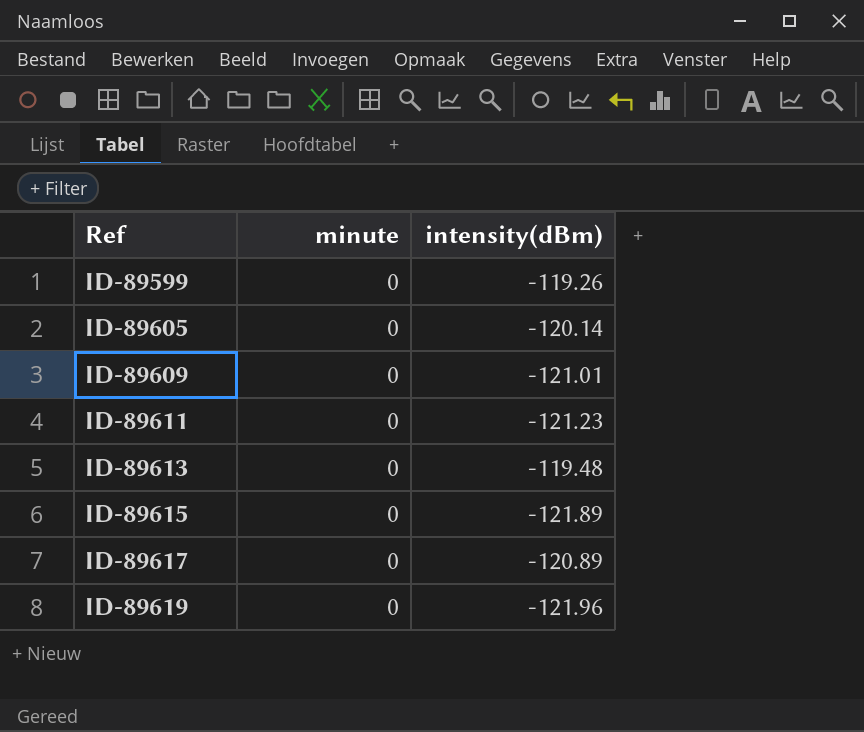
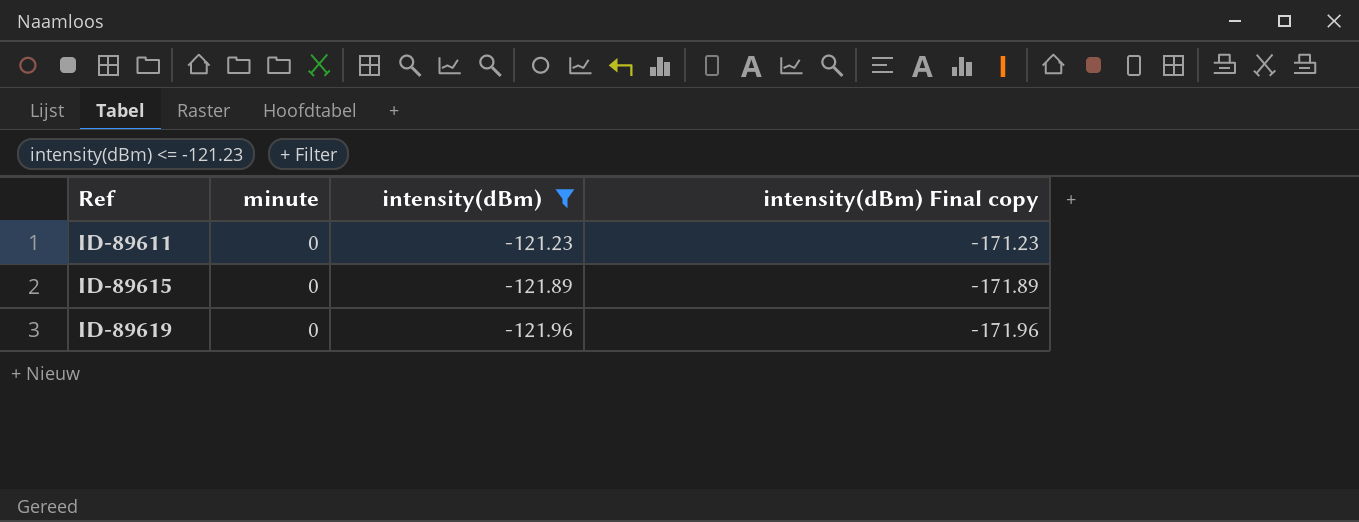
filter: none -> intensity(dBm) <= -121.23
column intensity(dBm) Final copy | formula: none -> [intensity(dBm)] - 50

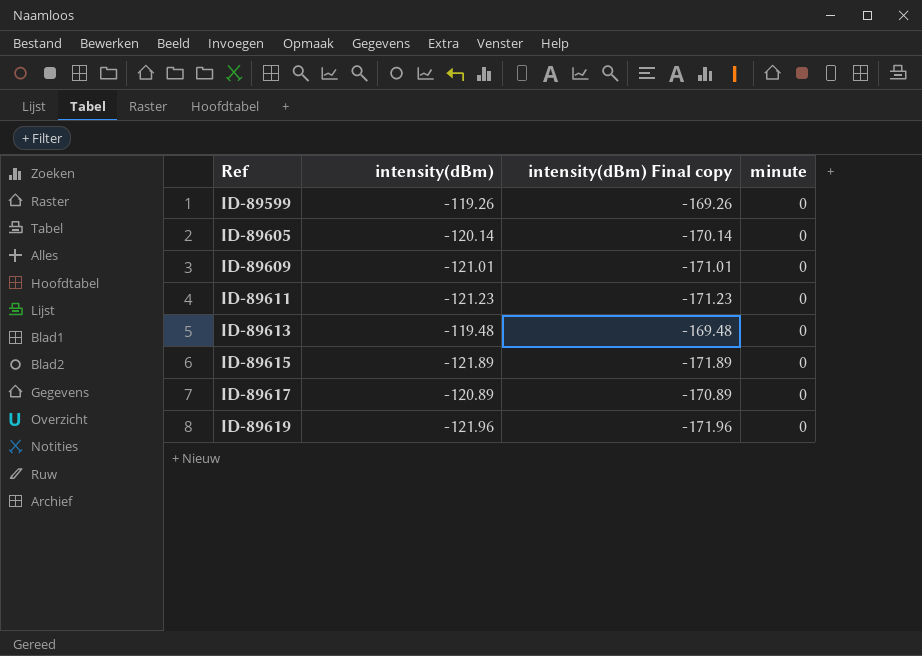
filter: intensity(dBm) <= -121.23 -> none
column minute | position: 2 -> 4

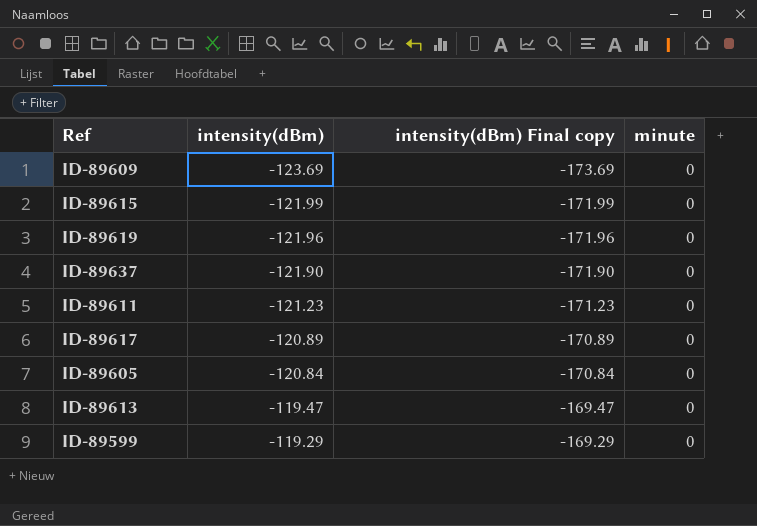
row order: Ref ascending -> intensity(dBm) ascending
ID-89609 | intensity(dBm): -121.01 -> -123.69
ID-89609 | intensity(dBm) Final copy: -171.01 -> -173.69
ID-89615 | intensity(dBm): -121.89 -> -121.99
ID-89615 | intensity(dBm) Final copy: -171.89 -> -171.99
row ID-89637: none -> -121.90 | -171.90 | 0
ID-89605 | intensity(dBm): -120.14 -> -120.84
ID-89605 | intensity(dBm) Final copy: -170.14 -> -170.84
ID-89613 | intensity(dBm): -119.48 -> -119.47
ID-89613 | intensity(dBm) Final copy: -169.48 -> -169.47
ID-89599 | intensity(dBm): -119.26 -> -119.29
ID-89599 | intensity(dBm) Final copy: -169.26 -> -169.29

